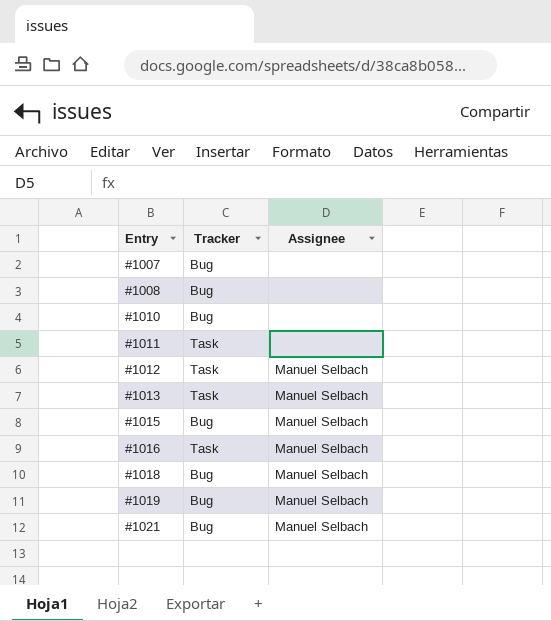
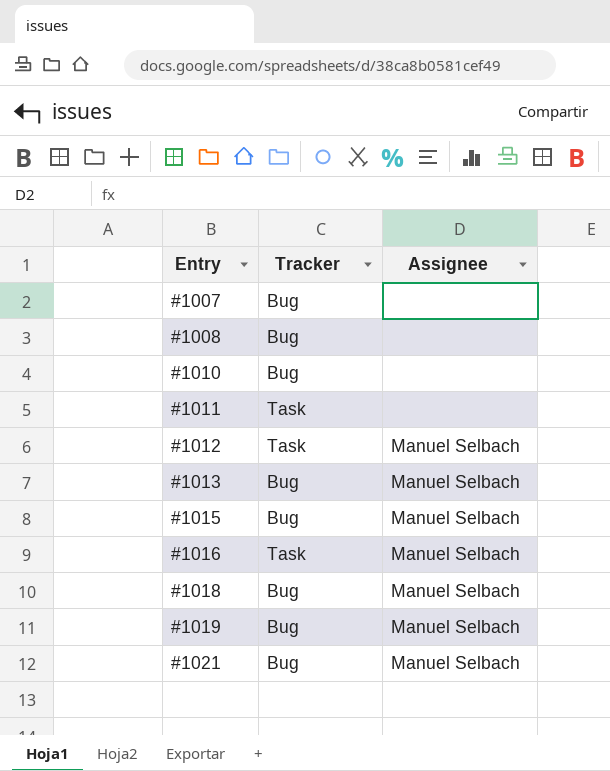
#1013 | Tracker: Task -> Bug

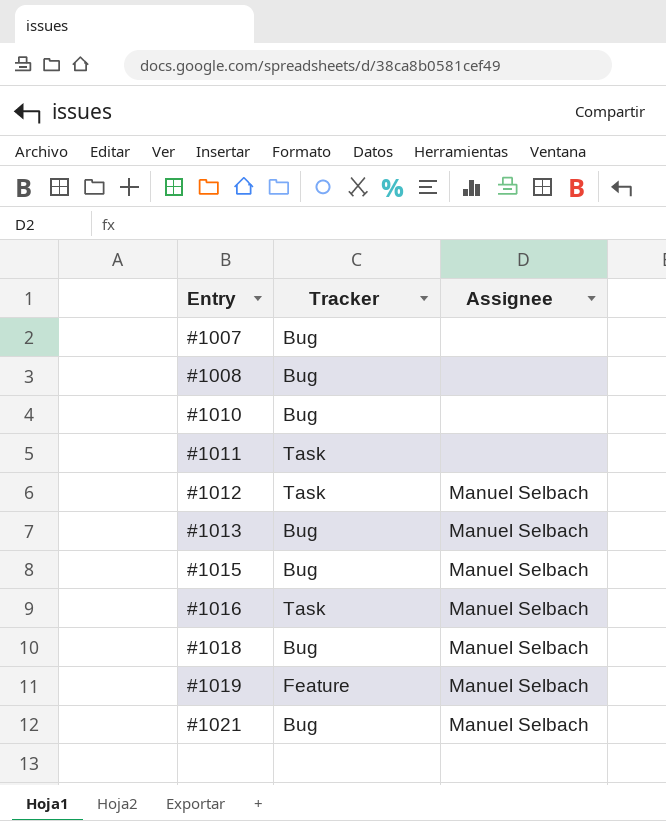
#1019 | Tracker: Bug -> Feature

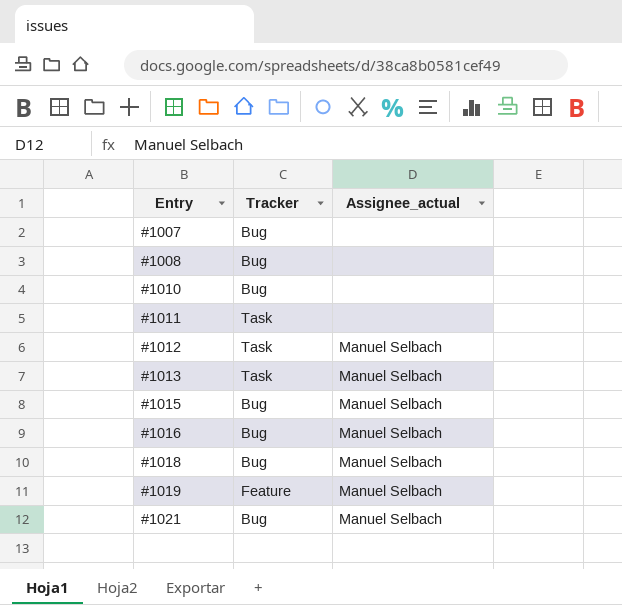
column name: Assignee -> Assignee_actual
#1013 | Tracker: Bug -> Task
#1016 | Tracker: Task -> Bug

